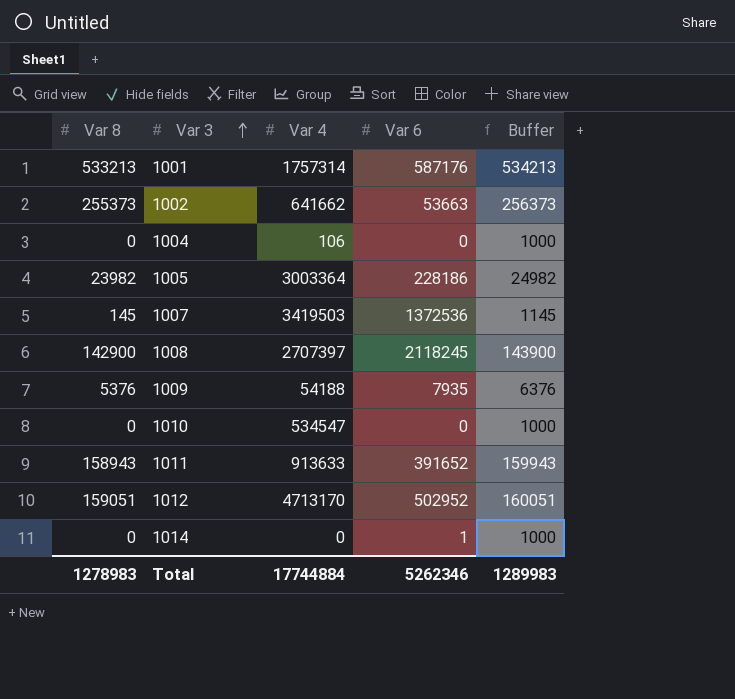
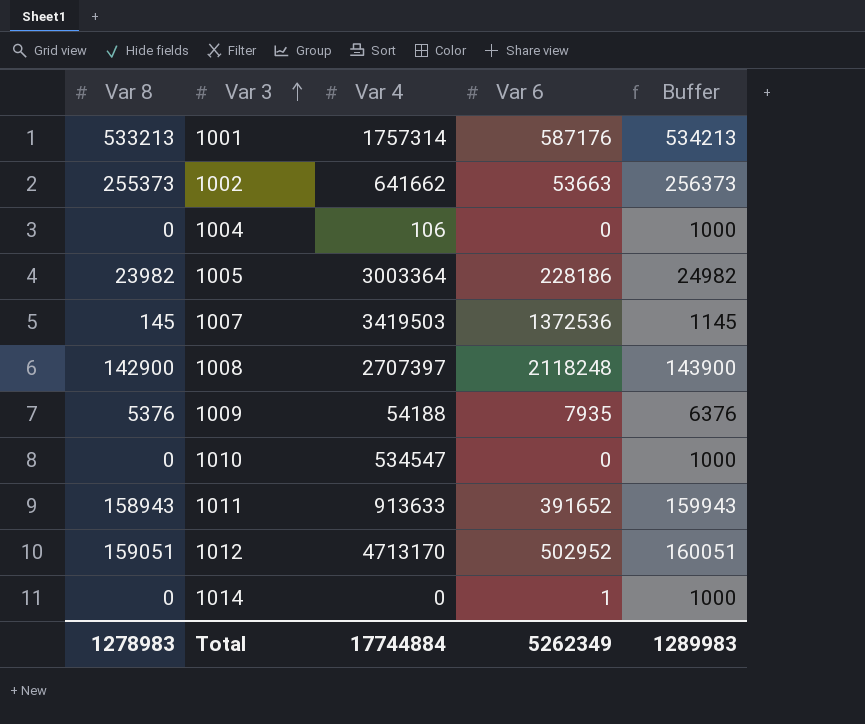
1008 | Var 6: 2118245 -> 2118248
Total | Var 6: 5262346 -> 5262349

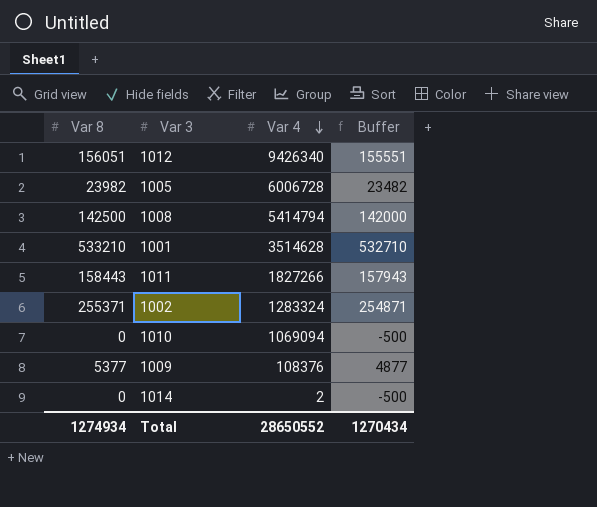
row order: Var 3 ascending -> Var 4 descending
column Var 6 | position: 4 -> none
column Buffer | formula: [Var 8] + 1000 -> [Var 8] - 500
row 1004: 0 | 106 | 0 | 1000 -> none
row 1007: 145 | 3419503 | 1372536 | 1145 -> none
1012 | Var 8: 159051 -> 156051
1012 | Var 4: 4713170 -> 9426340
1005 | Var 4: 3003364 -> 6006728
1008 | Var 8: 142900 -> 142500
1008 | Var 4: 2707397 -> 5414794
1001 | Var 8: 533213 -> 533210
1001 | Var 4: 1757314 -> 3514628
1011 | Var 8: 158943 -> 158443
1011 | Var 4: 913633 -> 1827266
1002 | Var 8: 255373 -> 255371
1002 | Var 4: 641662 -> 1283324
1010 | Var 4: 534547 -> 1069094
1009 | Var 8: 5376 -> 5377
1009 | Var 4: 54188 -> 108376
1014 | Var 4: 0 -> 2
Total | Var 8: 1278983 -> 1274934
Total | Var 4: 17744884 -> 28650552
Total | Buffer: 1289983 -> 1270434

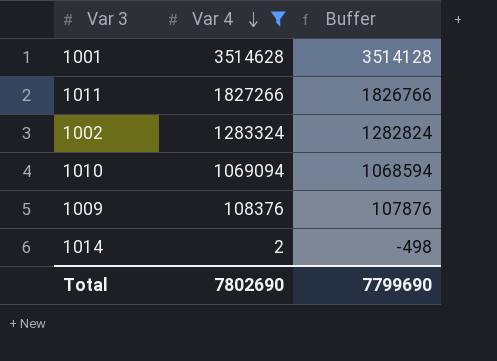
filter: none -> Var 4 <= 3514628
column Var 8 | position: 1 -> none
column Buffer | formula: [Var 8] - 500 -> [Var 4] - 500
Total | Var 4: 28650552 -> 7802690
Total | Buffer: 1270434 -> 7799690

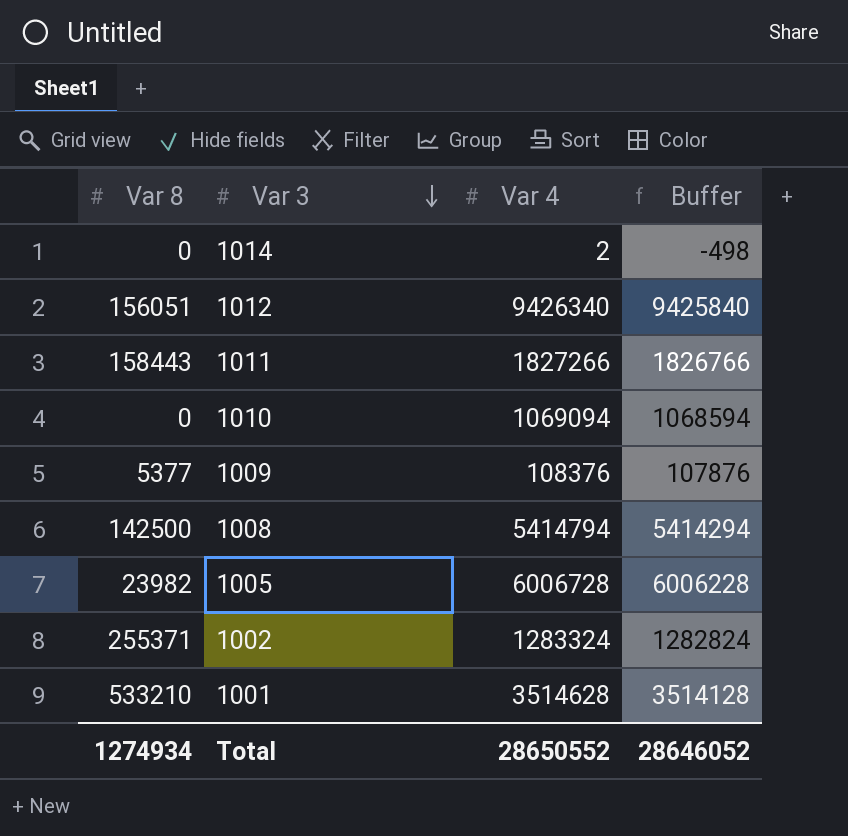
filter: Var 4 <= 3514628 -> none
row order: Var 4 descending -> Var 3 descending
column Var 8 | position: none -> 1
Total | Var 4: 7802690 -> 28650552
Total | Buffer: 7799690 -> 28646052

